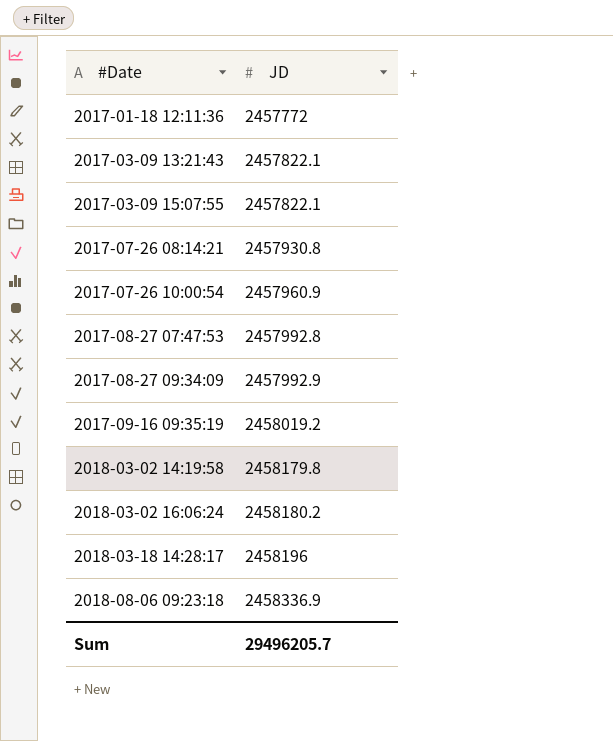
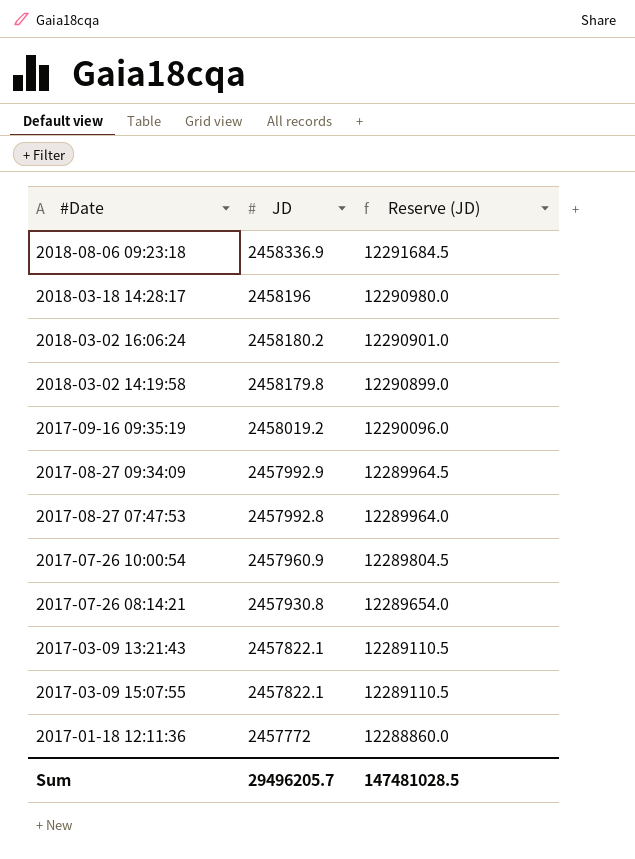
row order: #Date ascending -> JD descending
column Reserve (JD) | formula: none -> [JD] * 5

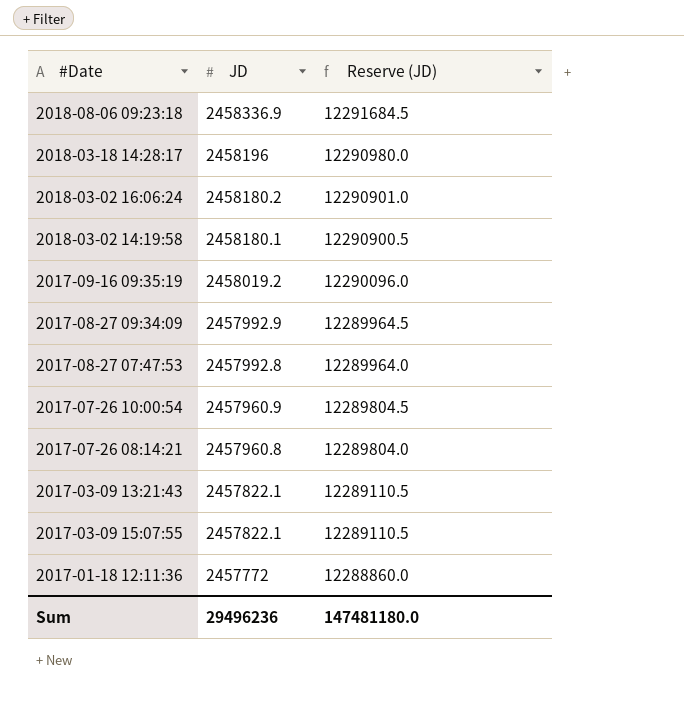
2018-03-02 14:19:58 | JD: 2458179.8 -> 2458180.1
2018-03-02 14:19:58 | Reserve (JD): 12290899.0 -> 12290900.5
2017-07-26 08:14:21 | JD: 2457930.8 -> 2457960.8
2017-07-26 08:14:21 | Reserve (JD): 12289654.0 -> 12289804.0
Sum | JD: 29496205.7 -> 29496236
Sum | Reserve (JD): 147481028.5 -> 147481180.0

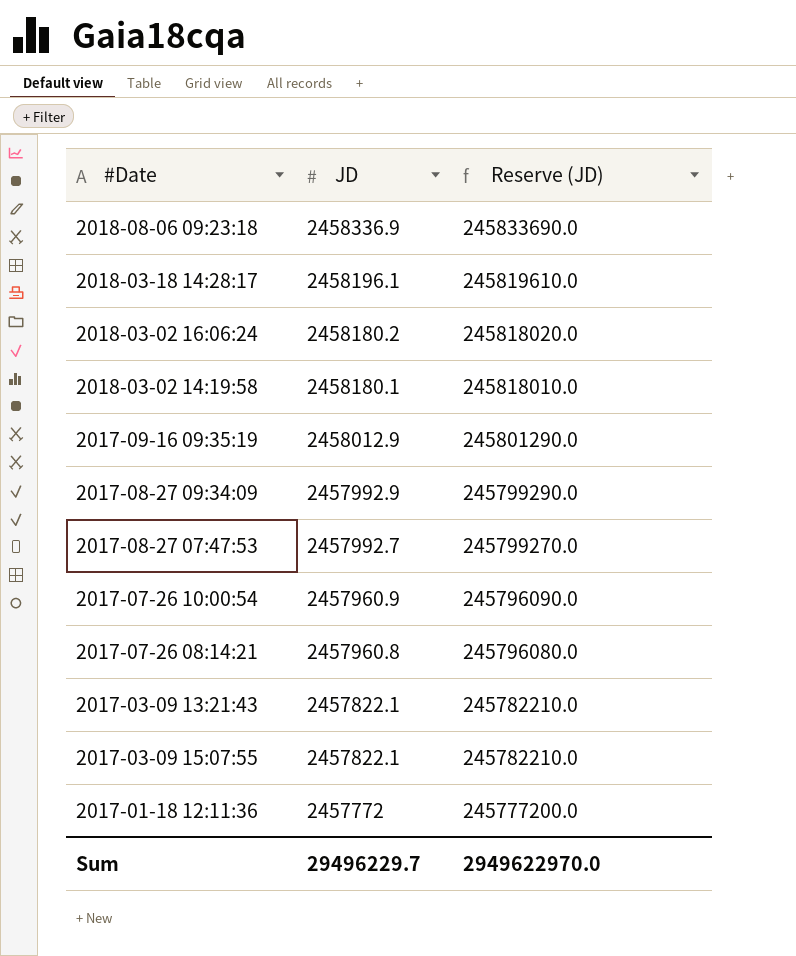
column Reserve (JD) | formula: [JD] * 5 -> [JD] * 100
2018-03-18 14:28:17 | JD: 2458196 -> 2458196.1
2017-09-16 09:35:19 | JD: 2458019.2 -> 2458012.9
2017-08-27 07:47:53 | JD: 2457992.8 -> 2457992.7
Sum | JD: 29496236 -> 29496229.7
Sum | Reserve (JD): 147481180.0 -> 2949622970.0

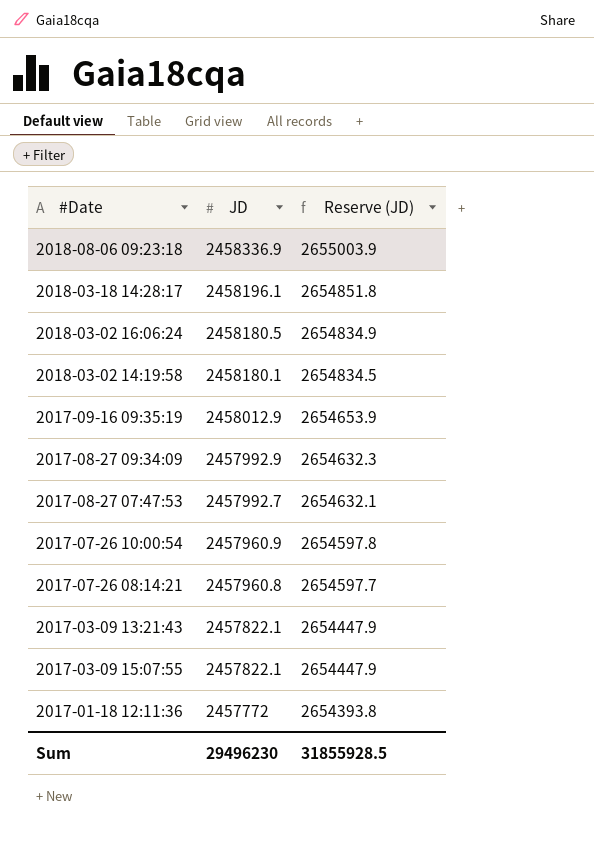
column Reserve (JD) | formula: [JD] * 100 -> [JD] * 1.08
2018-03-02 16:06:24 | JD: 2458180.2 -> 2458180.5
Sum | JD: 29496229.7 -> 29496230
Sum | Reserve (JD): 2949622970.0 -> 31855928.5

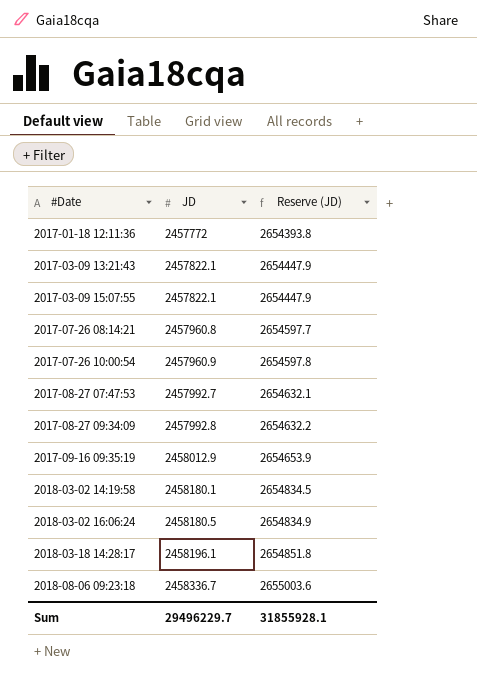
row order: JD descending -> #Date ascending
2017-08-27 09:34:09 | JD: 2457992.9 -> 2457992.8
2017-08-27 09:34:09 | Reserve (JD): 2654632.3 -> 2654632.2
2018-08-06 09:23:18 | JD: 2458336.9 -> 2458336.7
2018-08-06 09:23:18 | Reserve (JD): 2655003.9 -> 2655003.6
Sum | JD: 29496230 -> 29496229.7
Sum | Reserve (JD): 31855928.5 -> 31855928.1

